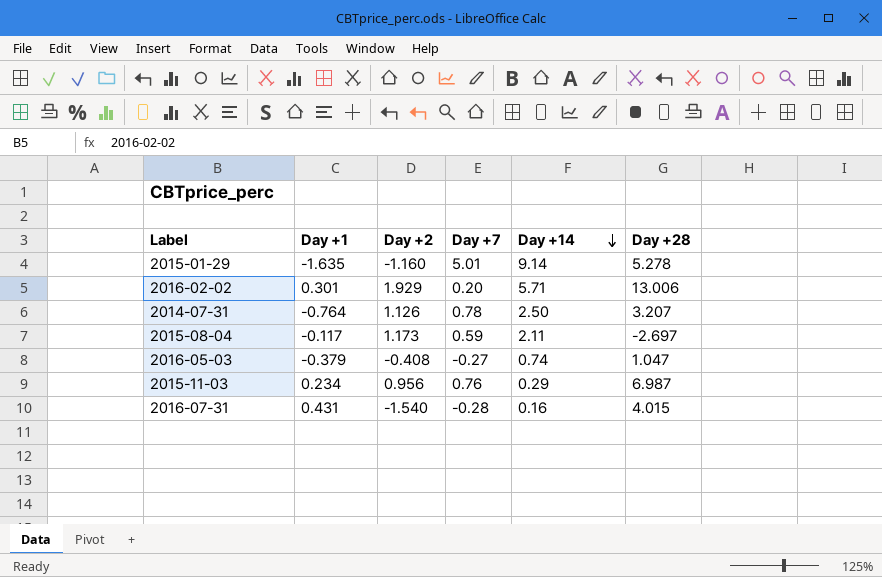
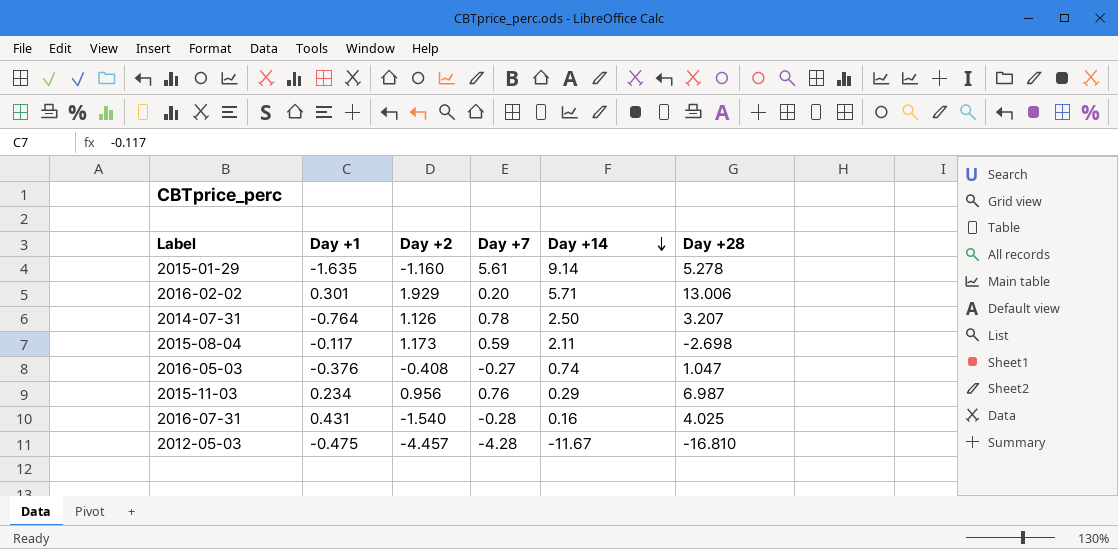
2015-01-29 | Day +7: 5.01 -> 5.61
2015-08-04 | Day +28: -2.697 -> -2.698
2016-05-03 | Day +1: -0.379 -> -0.376
2016-07-31 | Day +28: 4.015 -> 4.025
row 2012-05-03: none -> -0.475 | -4.457 | -4.28 | -11.67 | -16.810

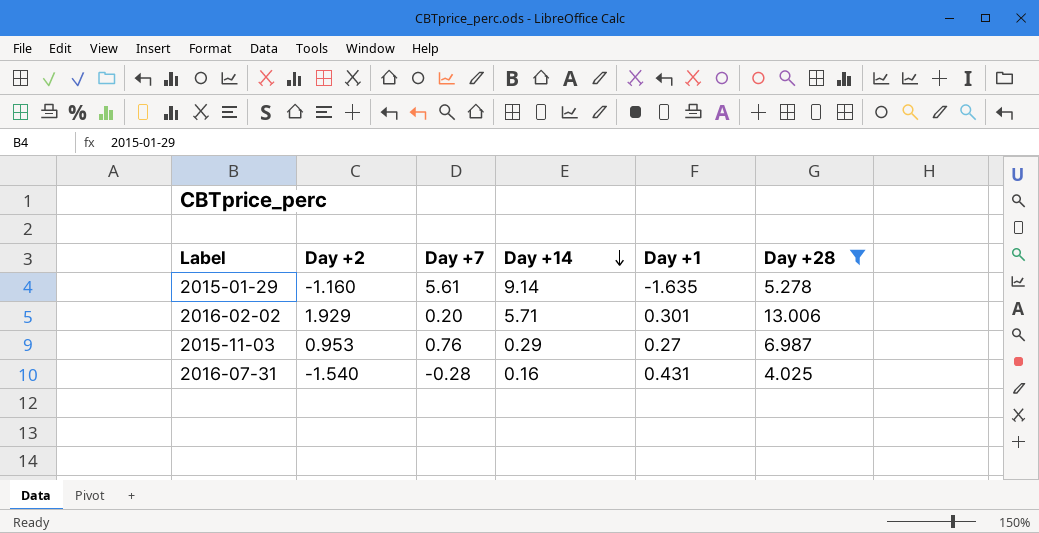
filter: none -> Day +28 >= 4.025
column Day +1 | position: 2 -> 5
2015-11-03 | Day +2: 0.956 -> 0.953
2015-11-03 | Day +1: 0.234 -> 0.27

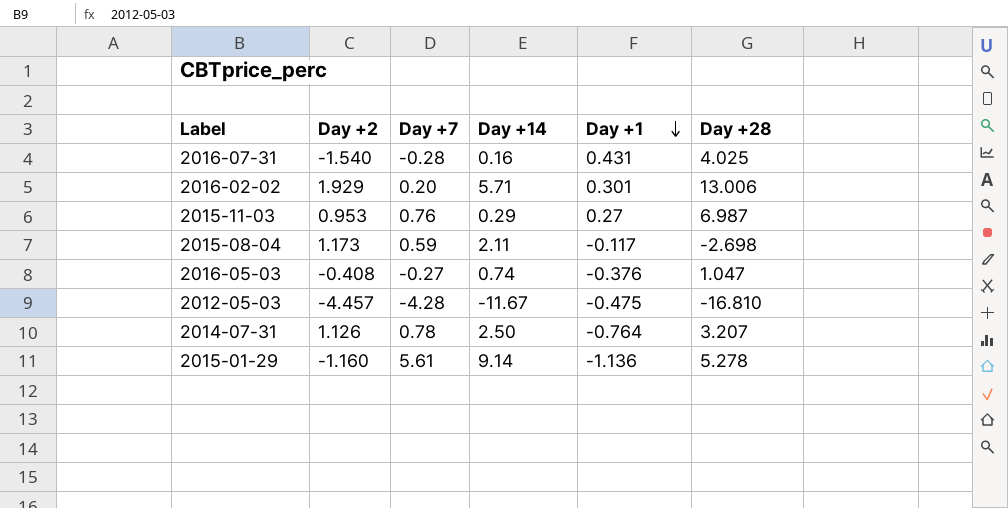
filter: Day +28 >= 4.025 -> none
row order: Day +14 descending -> Day +1 descending
2015-01-29 | Day +1: -1.635 -> -1.136

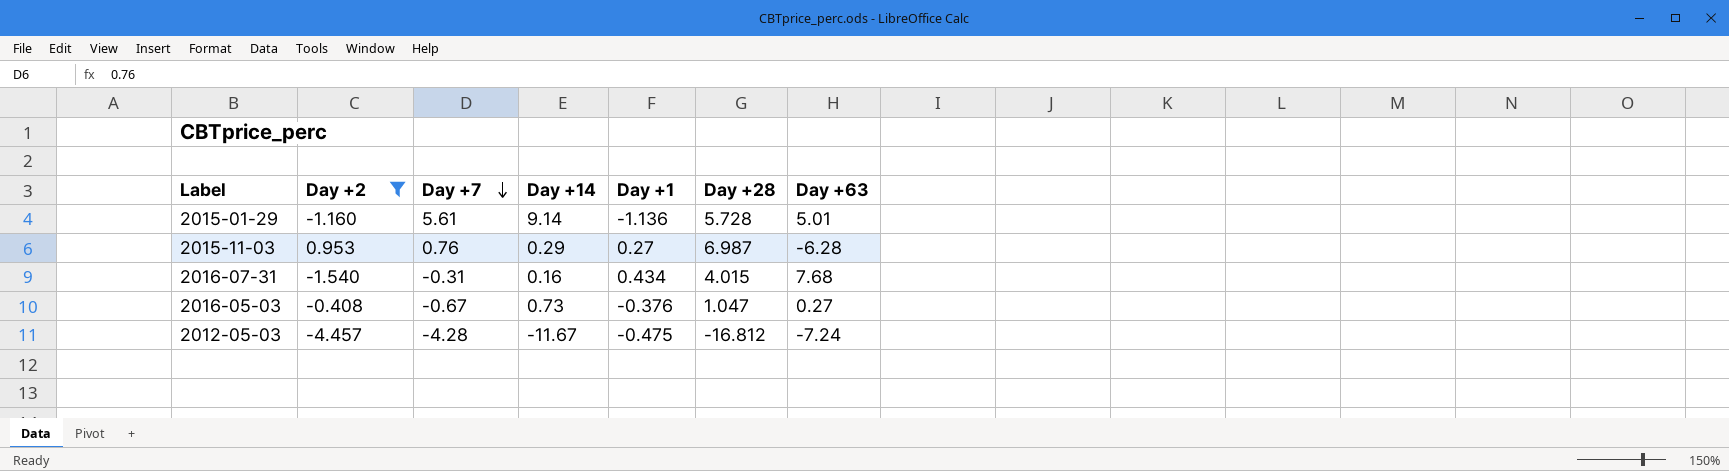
filter: none -> Day +2 <= 0.953
row order: Day +1 descending -> Day +7 descending
column Day +63 | position: none -> 7
2015-01-29 | Day +28: 5.278 -> 5.728
2016-07-31 | Day +7: -0.28 -> -0.31
2016-07-31 | Day +1: 0.431 -> 0.434
2016-07-31 | Day +28: 4.025 -> 4.015
2016-05-03 | Day +7: -0.27 -> -0.67
2016-05-03 | Day +14: 0.74 -> 0.73
2012-05-03 | Day +28: -16.810 -> -16.812

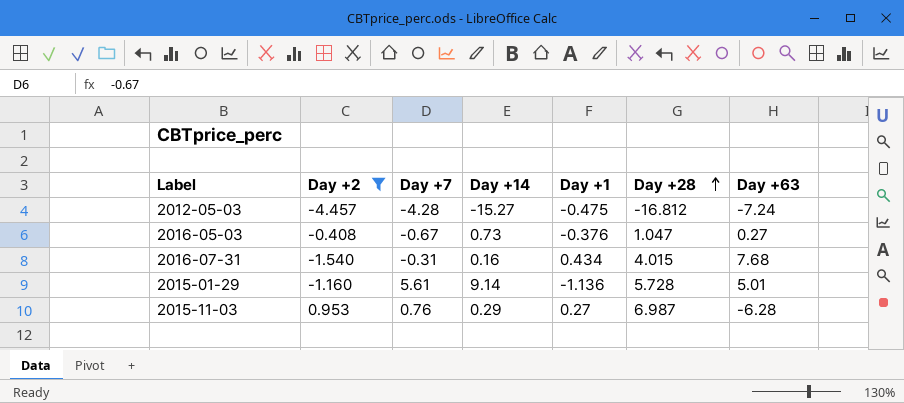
row order: Day +7 descending -> Day +28 ascending
2012-05-03 | Day +14: -11.67 -> -15.27

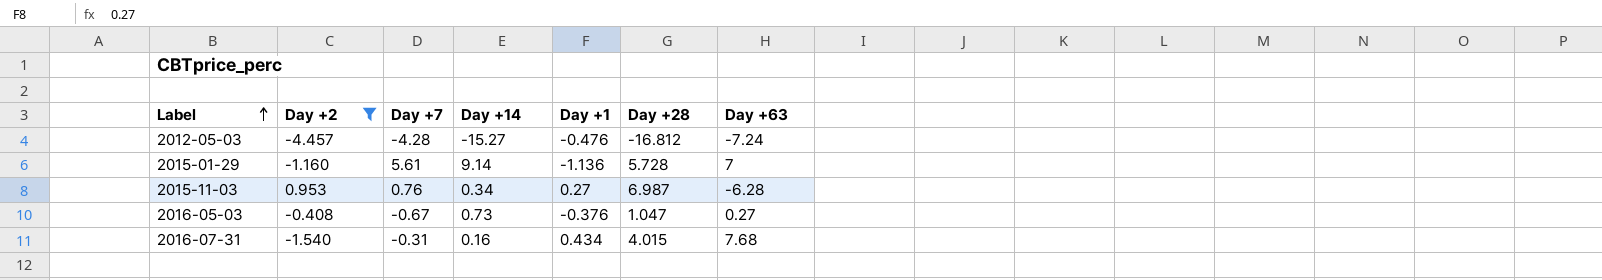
row order: Day +28 ascending -> Label ascending
2012-05-03 | Day +1: -0.475 -> -0.476
2015-01-29 | Day +63: 5.01 -> 7
2015-11-03 | Day +14: 0.29 -> 0.34

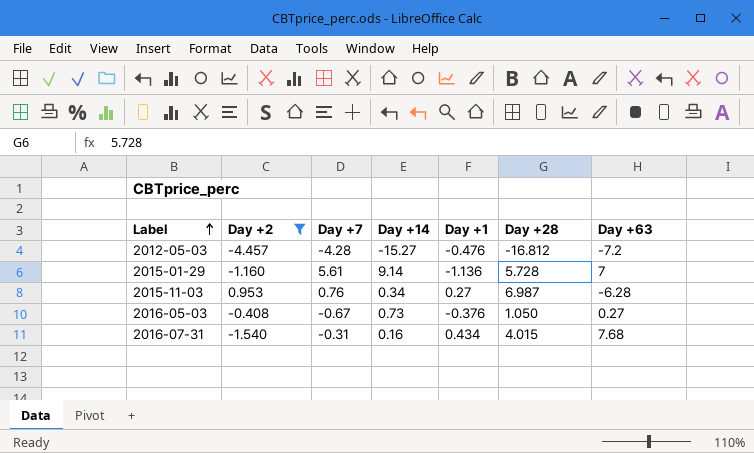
2012-05-03 | Day +63: -7.24 -> -7.2
2016-05-03 | Day +28: 1.047 -> 1.050

